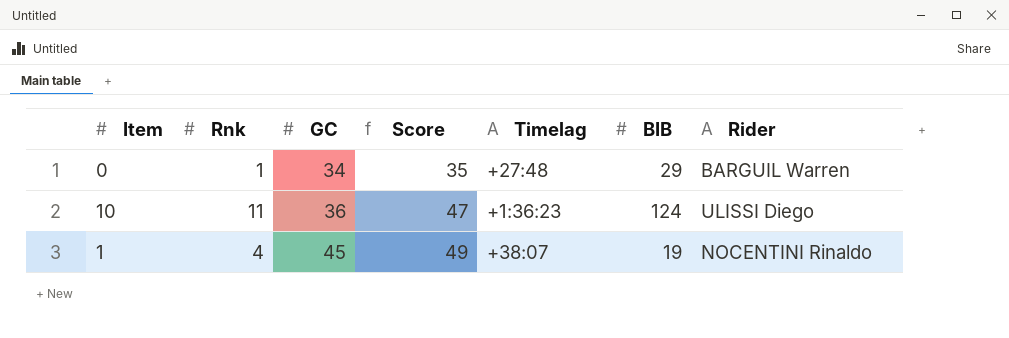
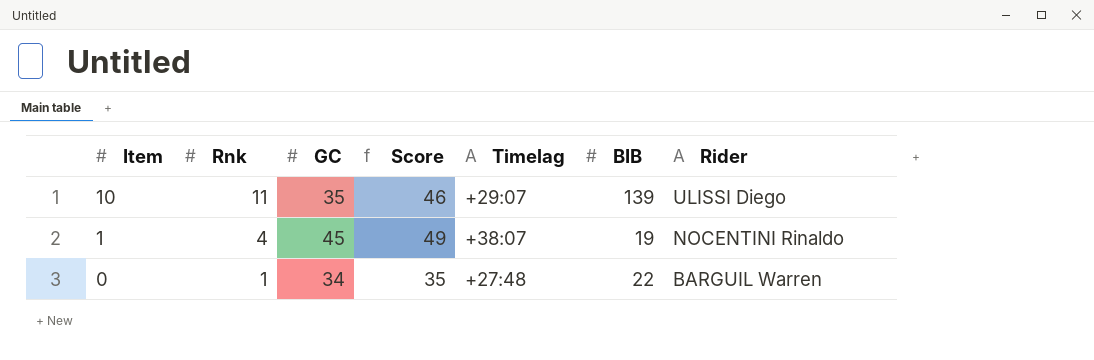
row order: GC ascending -> Item descending
10 | GC: 36 -> 35
10 | Score: 47 -> 46
10 | Timelag: +1:36:23 -> +29:07
10 | BIB: 124 -> 139
0 | BIB: 29 -> 22

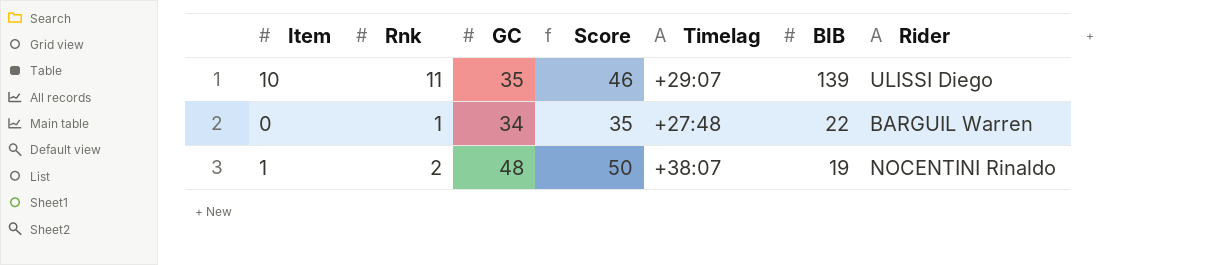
row order: Item descending -> BIB descending
1 | Rnk: 4 -> 2
1 | GC: 45 -> 48
1 | Score: 49 -> 50

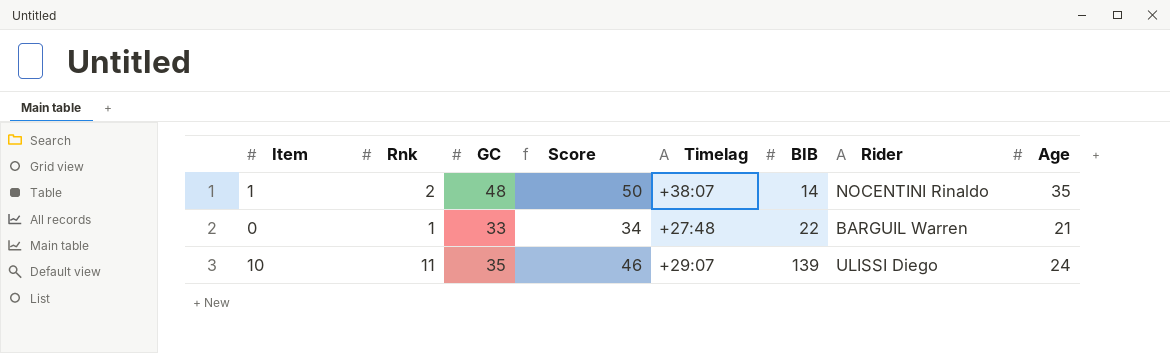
row order: BIB descending -> BIB ascending
column Age | position: none -> 8
1 | BIB: 19 -> 14
0 | GC: 34 -> 33
0 | Score: 35 -> 34

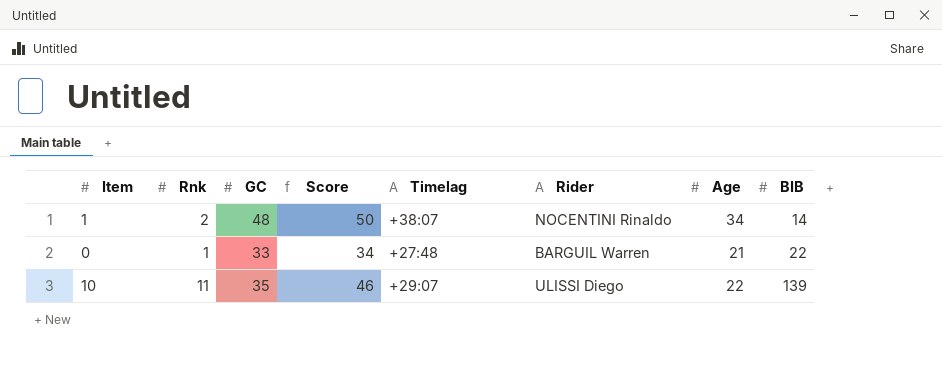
column BIB | position: 6 -> 8
1 | Age: 35 -> 34
10 | Age: 24 -> 22

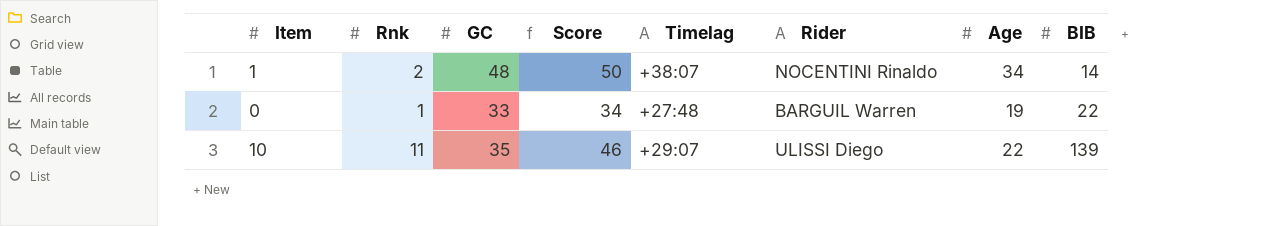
0 | Age: 21 -> 19

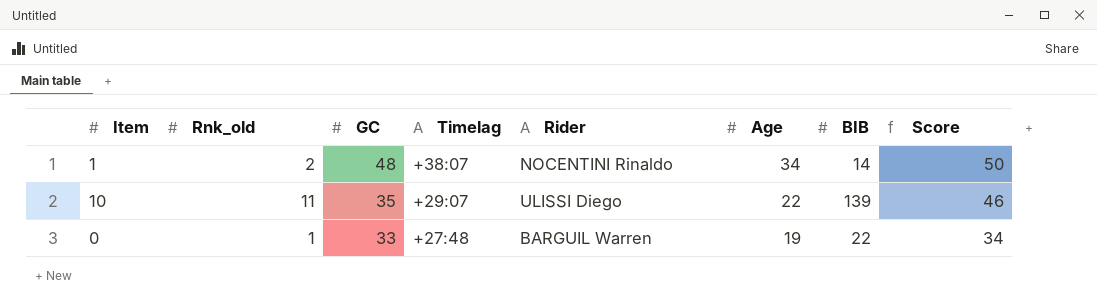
row order: BIB ascending -> GC descending
column name: Rnk -> Rnk_old
column Score | position: 4 -> 8

